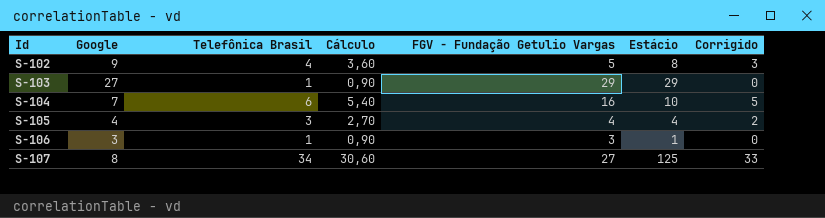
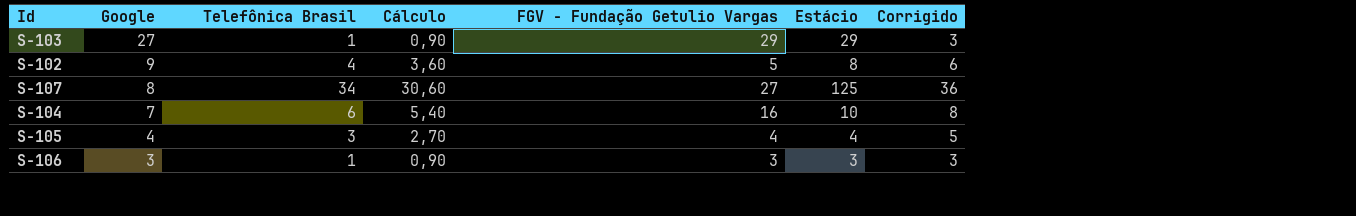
row order: Id ascending -> Google descending
column Corrigido | formula: [Telefônica Brasil] - 1 -> [Telefônica Brasil] + 2
S-106 | Estácio: 1 -> 3

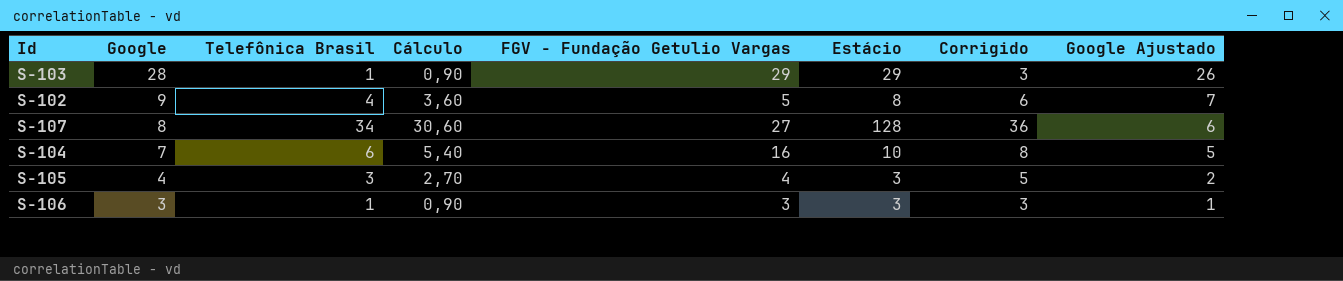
column Google Ajustado | formula: none -> [Google] - 2
S-103 | Google: 27 -> 28
S-107 | Estácio: 125 -> 128
S-105 | Estácio: 4 -> 3

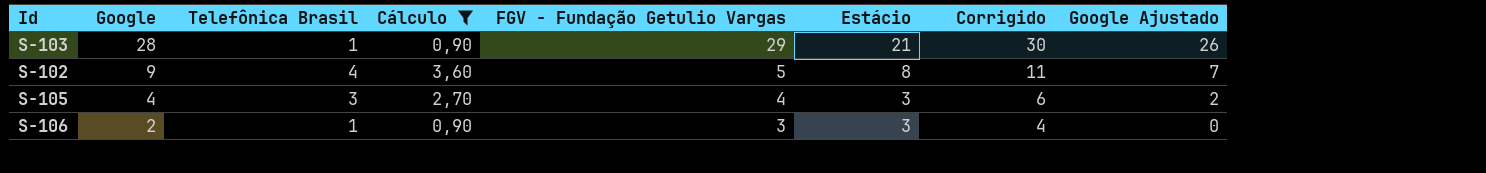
filter: none -> Cálculo <= 3,60
column Corrigido | formula: [Telefônica Brasil] + 2 -> [Google] + 2
S-103 | Estácio: 29 -> 21
S-106 | Google: 3 -> 2
S-106 | Google Ajustado: 1 -> 0

